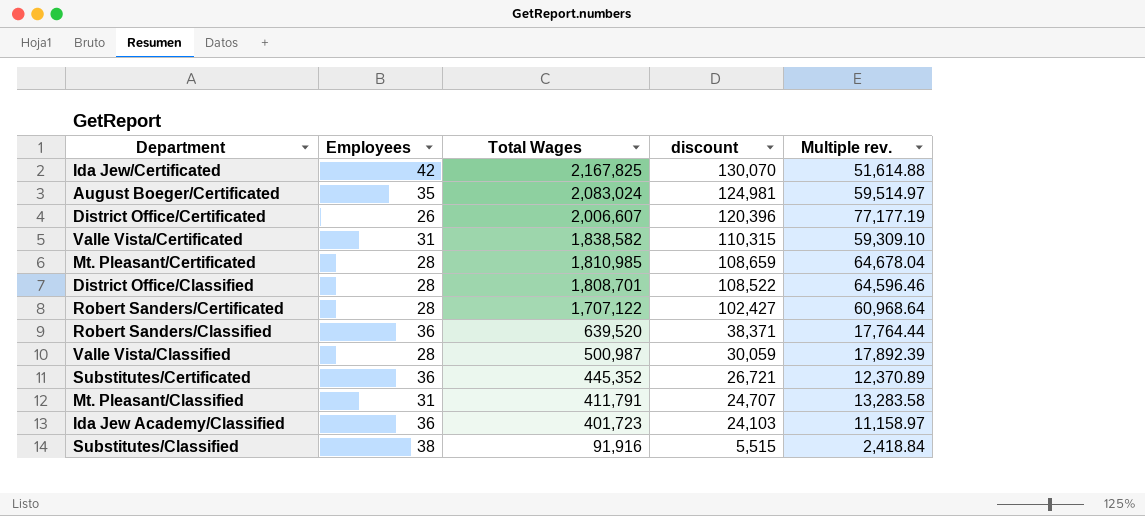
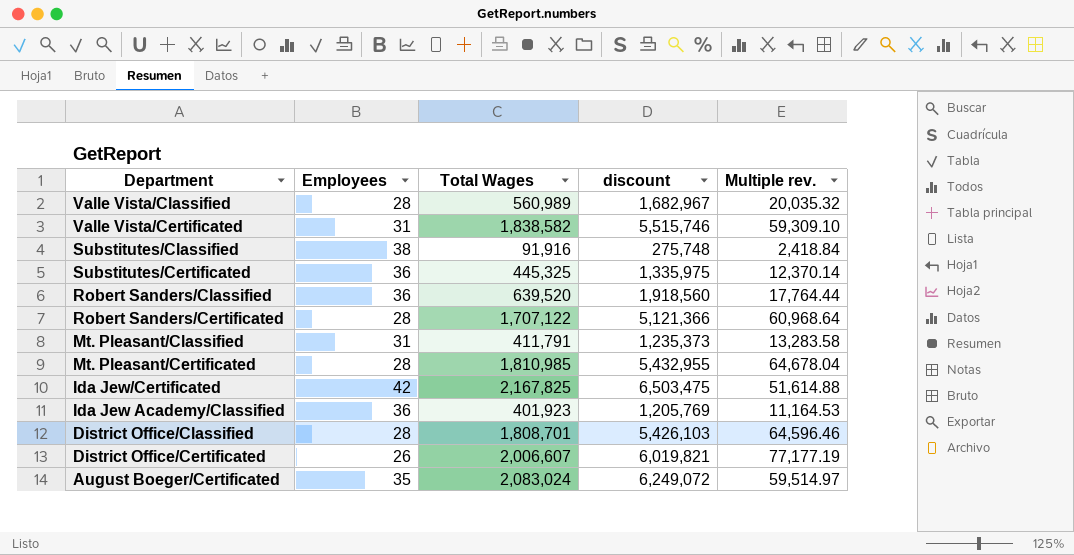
row order: Total Wages descending -> Department descending
column discount | formula: [Total Wages] * 0.06 -> [Total Wages] * 3
Valle Vista/Classified | Total Wages: 500,987 -> 560,989
Valle Vista/Classified | Multiple rev.: 17,892.39 -> 20,035.32
Substitutes/Certificated | Total Wages: 445,352 -> 445,325
Substitutes/Certificated | Multiple rev.: 12,370.89 -> 12,370.14
Ida Jew Academy/Classified | Total Wages: 401,723 -> 401,923
Ida Jew Academy/Classified | Multiple rev.: 11,158.97 -> 11,164.53

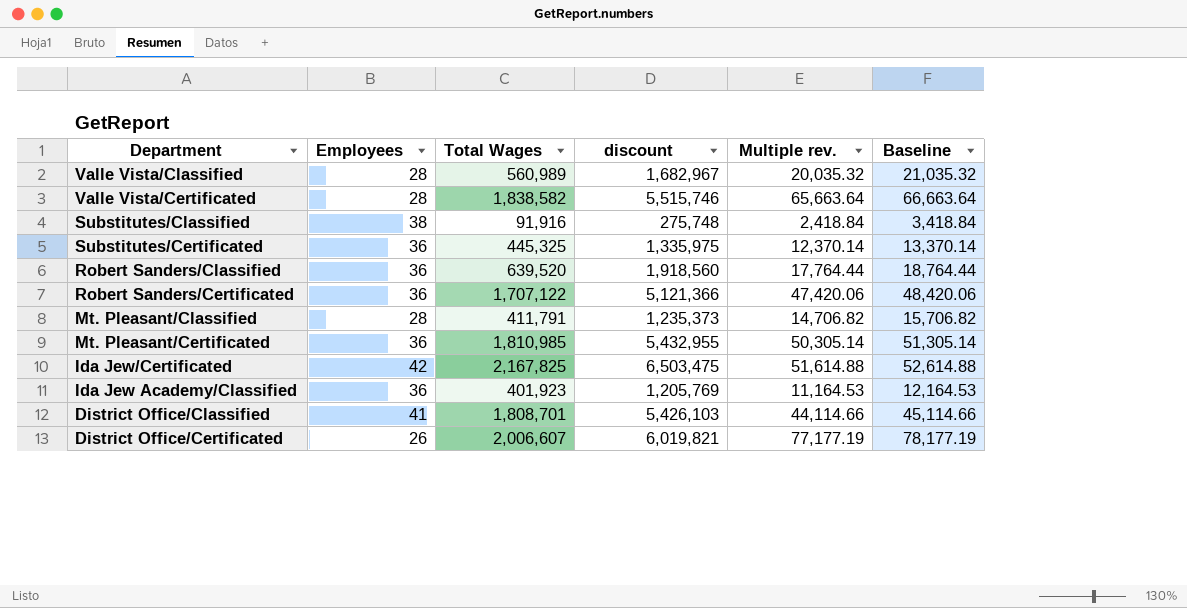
column Baseline | formula: none -> [Multiple rev.] + 1000
row August Boeger/Certificated: 35 | 2,083,024 | 6,249,072 | 59,514.97 -> none
Valle Vista/Certificated | Employees: 31 -> 28
Valle Vista/Certificated | Multiple rev.: 59,309.10 -> 65,663.64
Robert Sanders/Certificated | Employees: 28 -> 36
Robert Sanders/Certificated | Multiple rev.: 60,968.64 -> 47,420.06
Mt. Pleasant/Classified | Employees: 31 -> 28
Mt. Pleasant/Classified | Multiple rev.: 13,283.58 -> 14,706.82
Mt. Pleasant/Certificated | Employees: 28 -> 36
Mt. Pleasant/Certificated | Multiple rev.: 64,678.04 -> 50,305.14
District Office/Classified | Employees: 28 -> 41
District Office/Classified | Multiple rev.: 64,596.46 -> 44,114.66

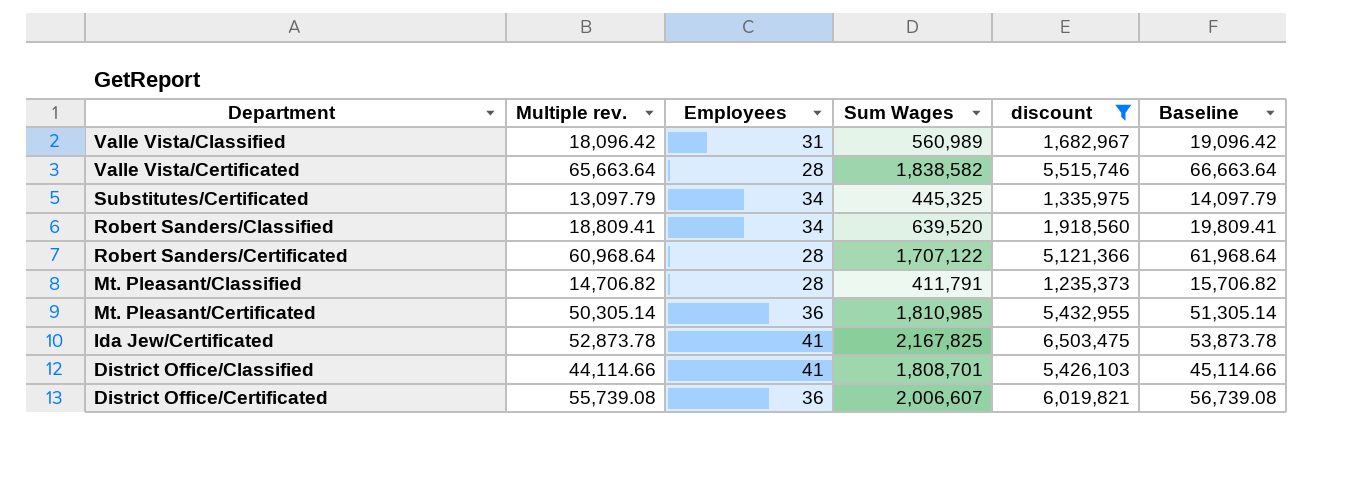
filter: none -> discount >= 1,235,373
column Multiple rev. | position: 5 -> 2
column name: Total Wages -> Sum Wages
Valle Vista/Classified | Multiple rev.: 20,035.32 -> 18,096.42
Valle Vista/Classified | Employees: 28 -> 31
Valle Vista/Classified | Baseline: 21,035.32 -> 19,096.42
Substitutes/Certificated | Multiple rev.: 12,370.14 -> 13,097.79
Substitutes/Certificated | Employees: 36 -> 34
Substitutes/Certificated | Baseline: 13,370.14 -> 14,097.79
Robert Sanders/Classified | Multiple rev.: 17,764.44 -> 18,809.41
Robert Sanders/Classified | Employees: 36 -> 34
Robert Sanders/Classified | Baseline: 18,764.44 -> 19,809.41
Robert Sanders/Certificated | Multiple rev.: 47,420.06 -> 60,968.64
Robert Sanders/Certificated | Employees: 36 -> 28
Robert Sanders/Certificated | Baseline: 48,420.06 -> 61,968.64
Ida Jew/Certificated | Multiple rev.: 51,614.88 -> 52,873.78
Ida Jew/Certificated | Employees: 42 -> 41
Ida Jew/Certificated | Baseline: 52,614.88 -> 53,873.78
District Office/Certificated | Multiple rev.: 77,177.19 -> 55,739.08
District Office/Certificated | Employees: 26 -> 36
District Office/Certificated | Baseline: 78,177.19 -> 56,739.08

